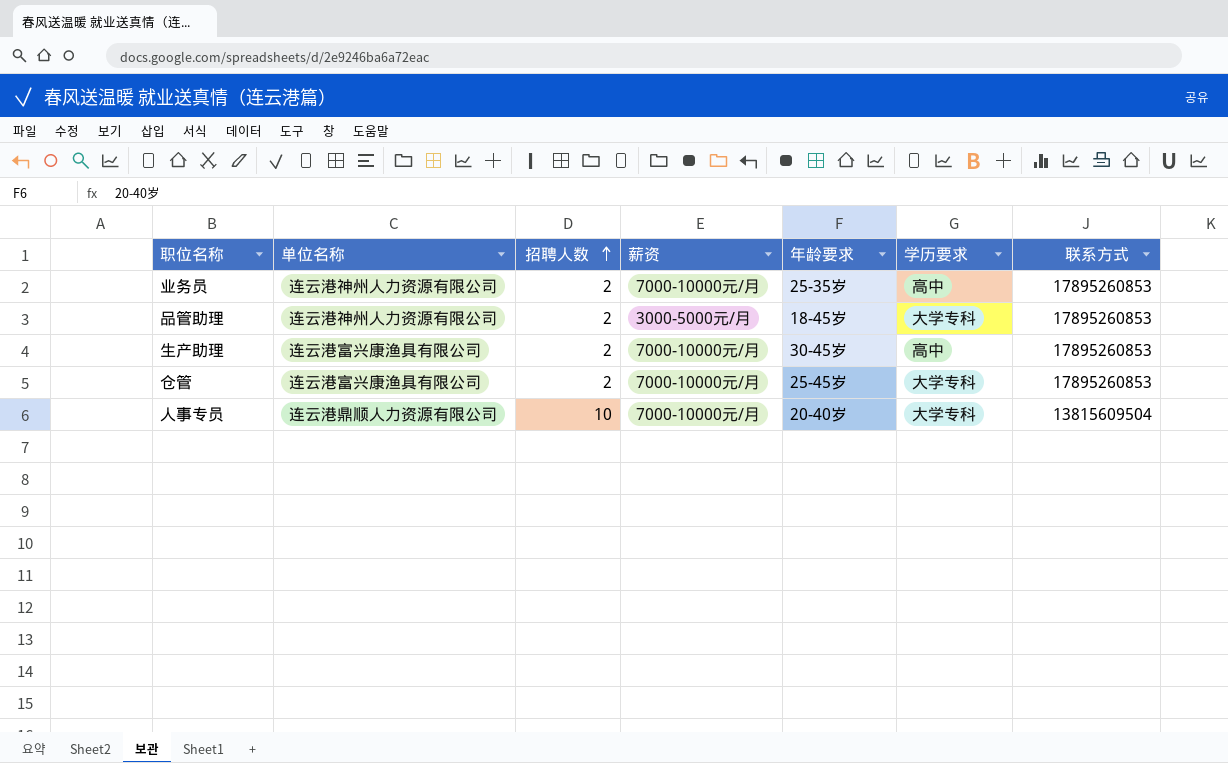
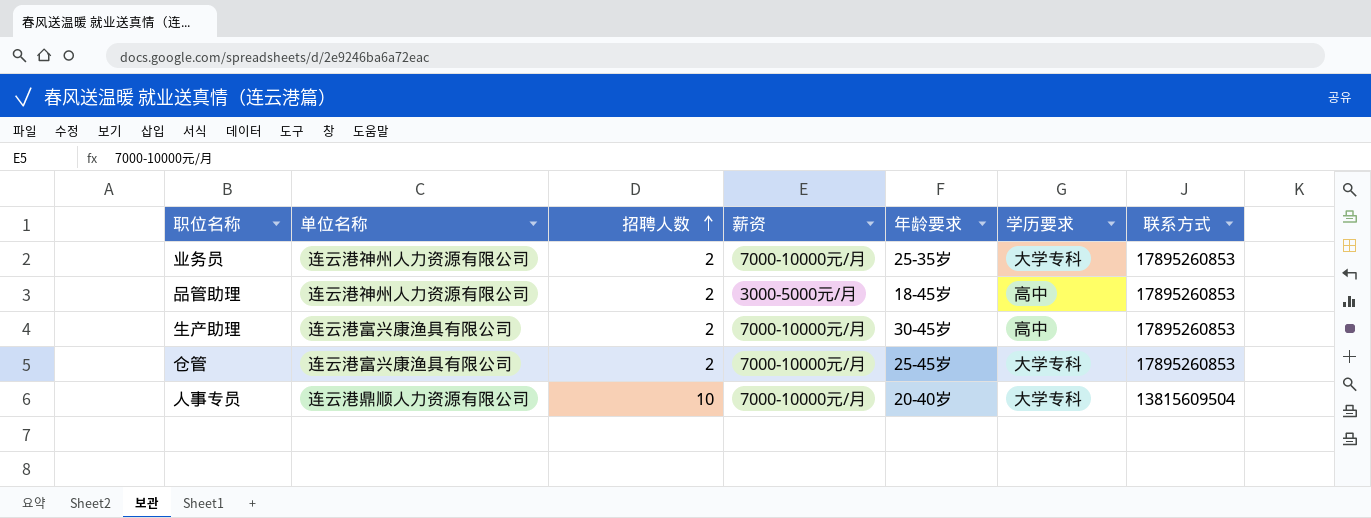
业务员 | 学历要求: 高中 -> 大学专科
品管助理 | 学历要求: 大学专科 -> 高中

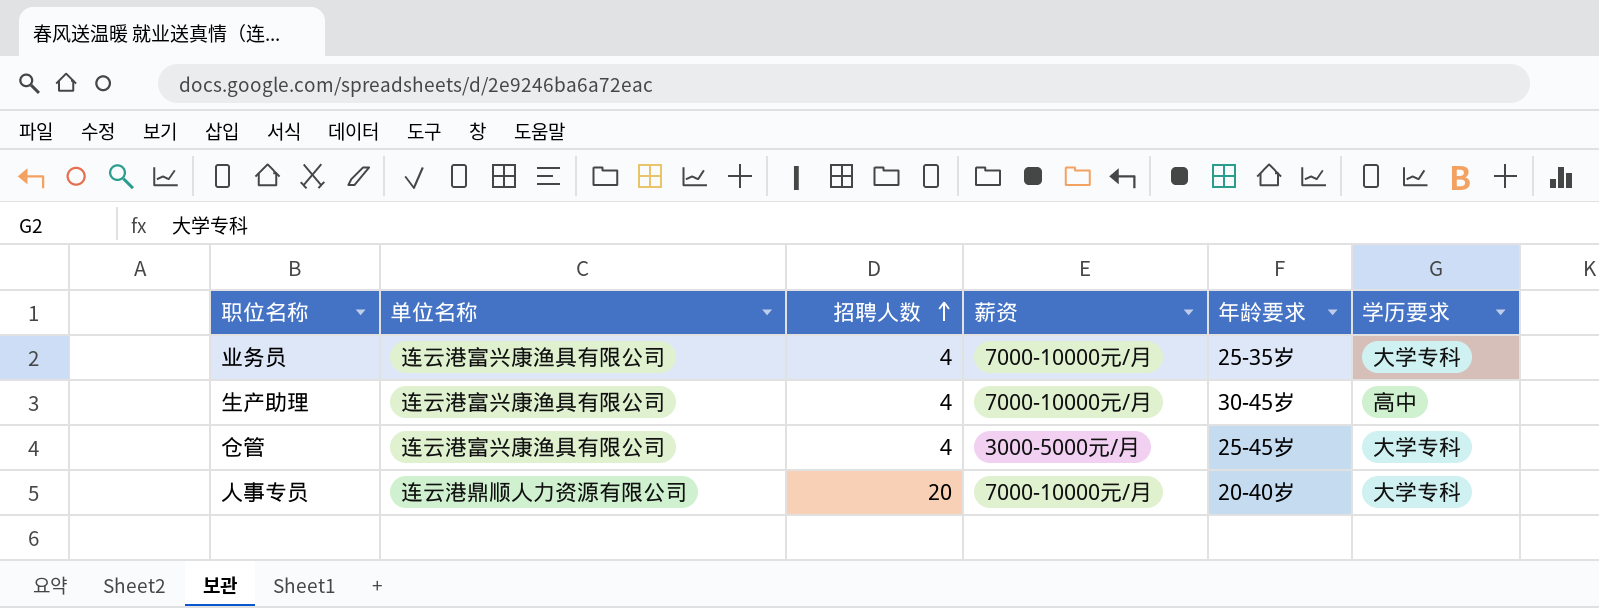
column 联系方式 | position: 7 -> none
row 品管助理: 连云港神州人力资源有限公司 | 2 | 3000-5000元/月 | 18-45岁 | 高中 | 17895260853 -> none
业务员 | 单位名称: 连云港神州人力资源有限公司 -> 连云港富兴康渔具有限公司
业务员 | 招聘人数: 2 -> 4
生产助理 | 招聘人数: 2 -> 4
仓管 | 招聘人数: 2 -> 4
仓管 | 薪资: 7000-10000元/月 -> 3000-5000元/月
人事专员 | 招聘人数: 10 -> 20

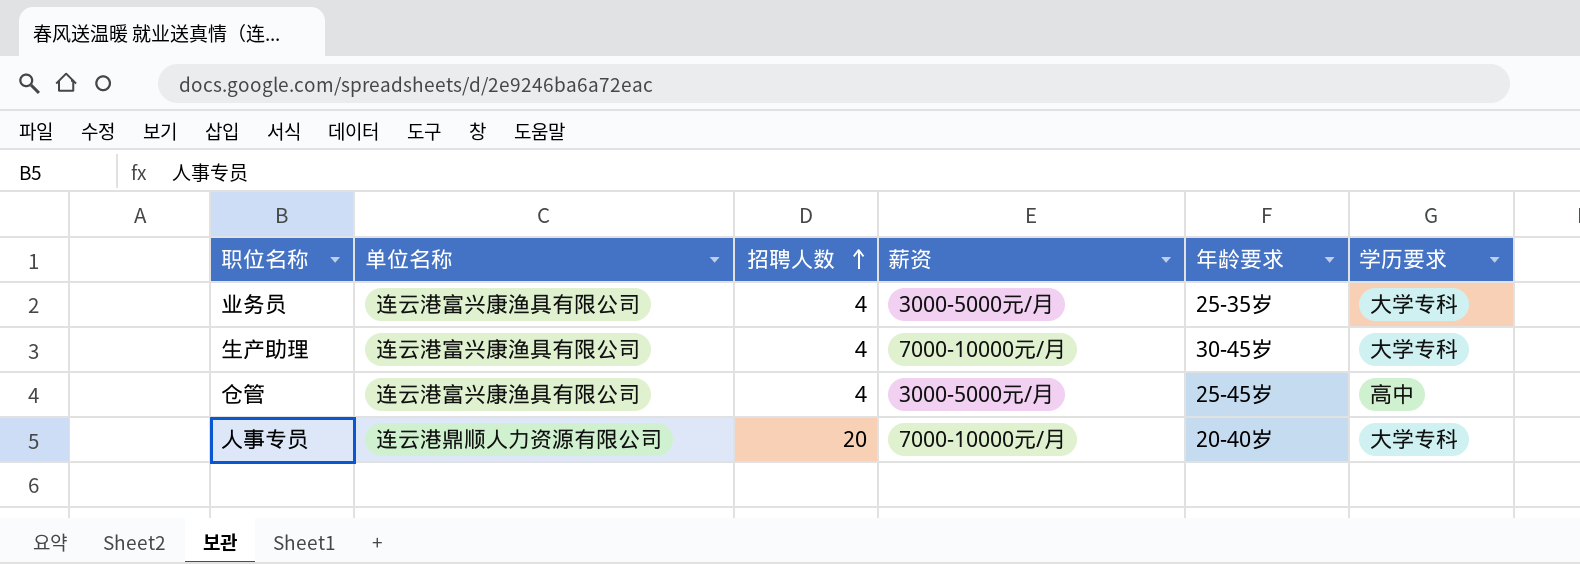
业务员 | 薪资: 7000-10000元/月 -> 3000-5000元/月
生产助理 | 学历要求: 高中 -> 大学专科
仓管 | 学历要求: 大学专科 -> 高中

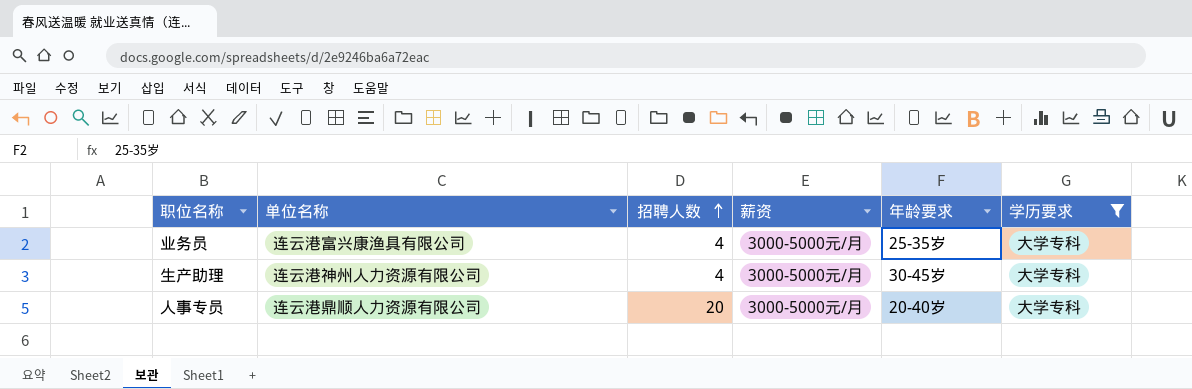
filter: none -> 学历要求 = 大学专科
生产助理 | 单位名称: 连云港富兴康渔具有限公司 -> 连云港神州人力资源有限公司
生产助理 | 薪资: 7000-10000元/月 -> 3000-5000元/月
人事专员 | 薪资: 7000-10000元/月 -> 3000-5000元/月

